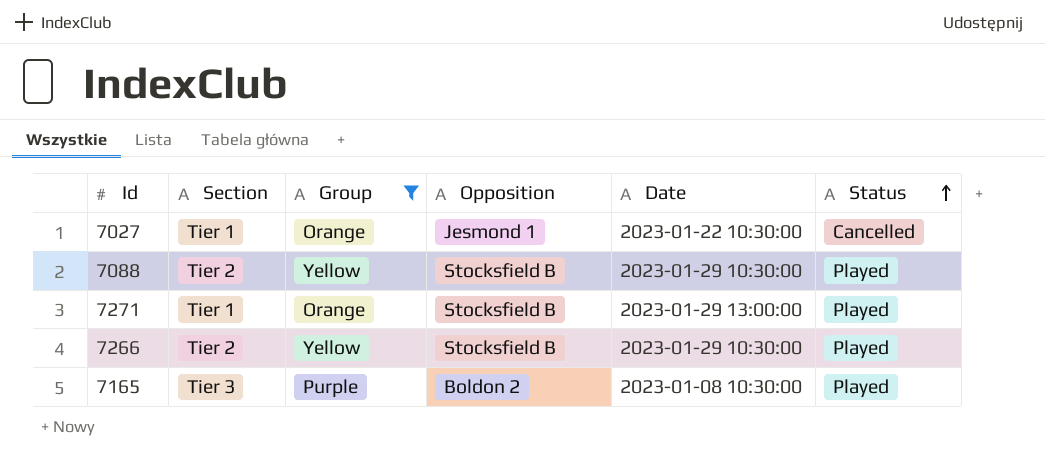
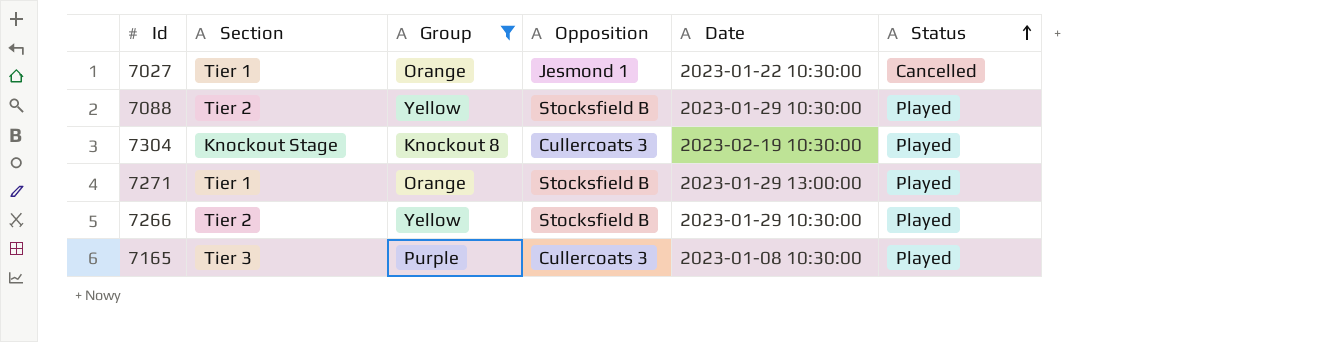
row 7304: none -> Knockout Stage | Knockout 8 | Cullercoats 3 | 2023-02-19 10:30:00 | Played
7165 | Opposition: Boldon 2 -> Cullercoats 3

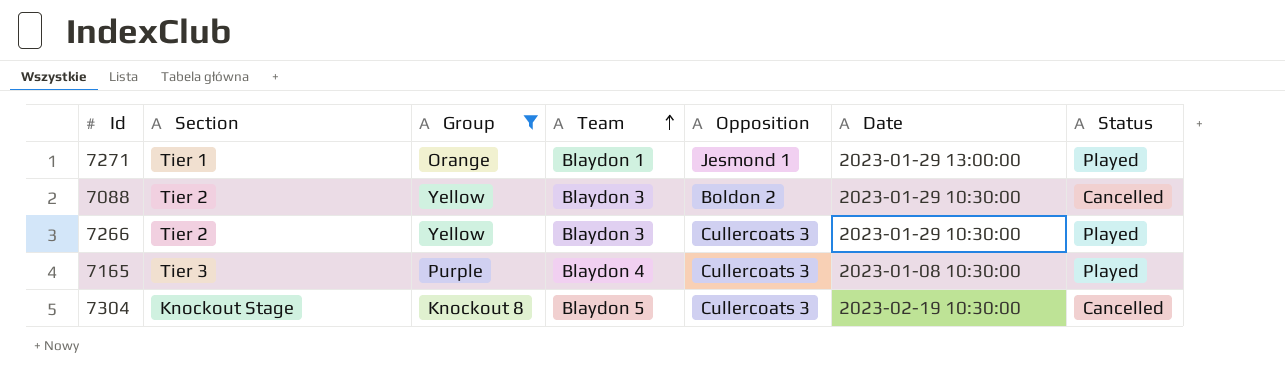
row order: Status ascending -> Team ascending
column Team | position: none -> 4
row 7027: Tier 1 | Orange | Jesmond 1 | 2023-01-22 10:30:00 | Cancelled -> none
7271 | Opposition: Stocksfield B -> Jesmond 1
7088 | Opposition: Stocksfield B -> Boldon 2
7088 | Status: Played -> Cancelled
7266 | Opposition: Stocksfield B -> Cullercoats 3
7304 | Status: Played -> Cancelled

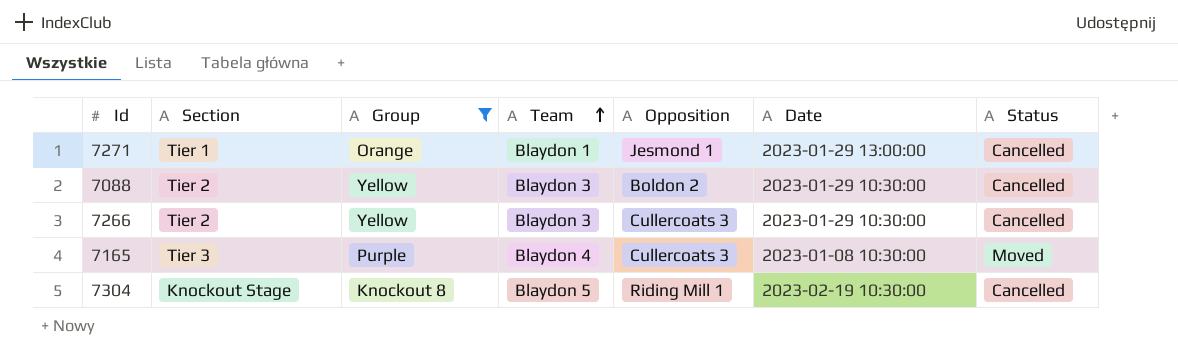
7271 | Status: Played -> Cancelled
7266 | Status: Played -> Cancelled
7165 | Status: Played -> Moved
7304 | Opposition: Cullercoats 3 -> Riding Mill 1

